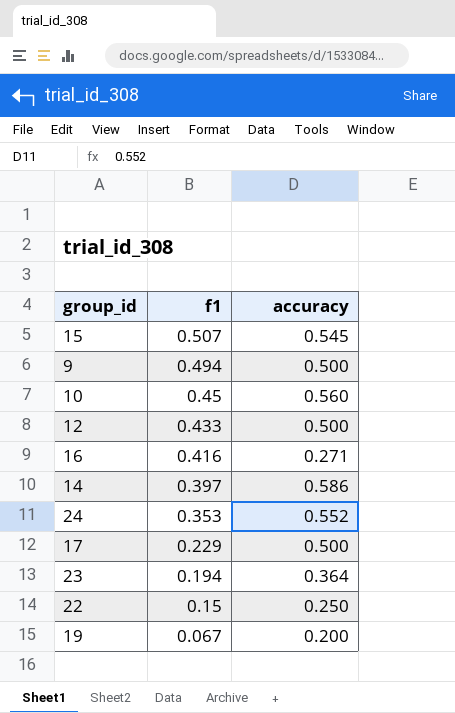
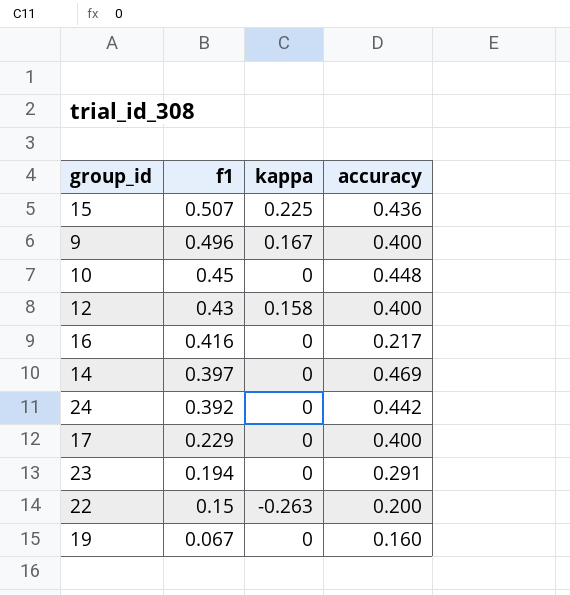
column kappa | position: none -> 3
15 | accuracy: 0.545 -> 0.436
9 | f1: 0.494 -> 0.496
9 | accuracy: 0.500 -> 0.400
10 | accuracy: 0.560 -> 0.448
12 | f1: 0.433 -> 0.43
12 | accuracy: 0.500 -> 0.400
16 | accuracy: 0.271 -> 0.217
14 | accuracy: 0.586 -> 0.469
24 | f1: 0.353 -> 0.392
24 | accuracy: 0.552 -> 0.442
17 | accuracy: 0.500 -> 0.400
23 | accuracy: 0.364 -> 0.291
22 | accuracy: 0.250 -> 0.200
19 | accuracy: 0.200 -> 0.160

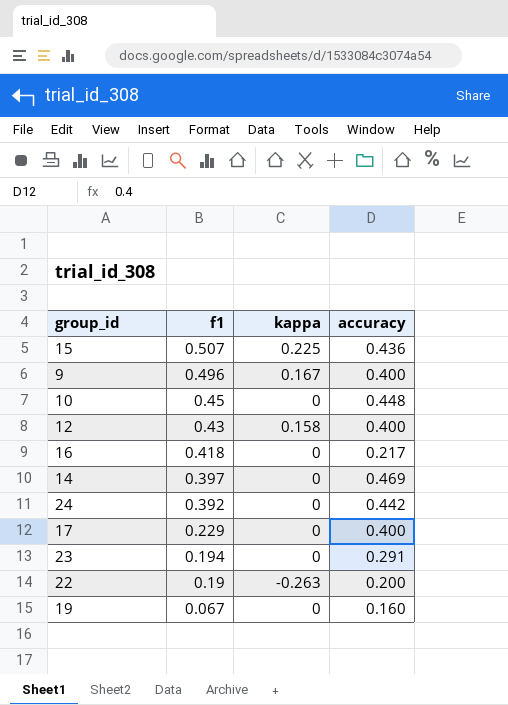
16 | f1: 0.416 -> 0.418
22 | f1: 0.15 -> 0.19

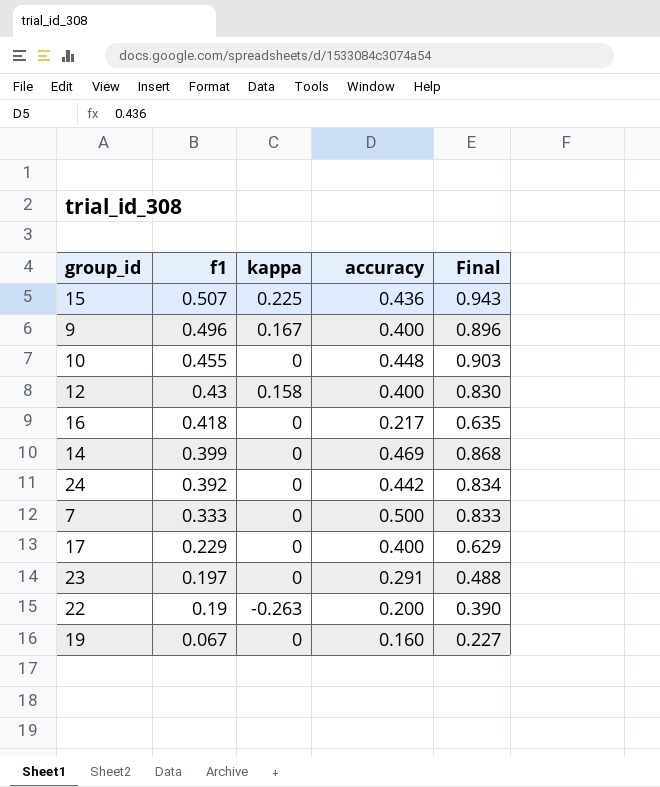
column Final | formula: none -> [f1] + [accuracy]
10 | f1: 0.45 -> 0.455
14 | f1: 0.397 -> 0.399
row 7: none -> 0.333 | 0 | 0.500 | 0.833
23 | f1: 0.194 -> 0.197

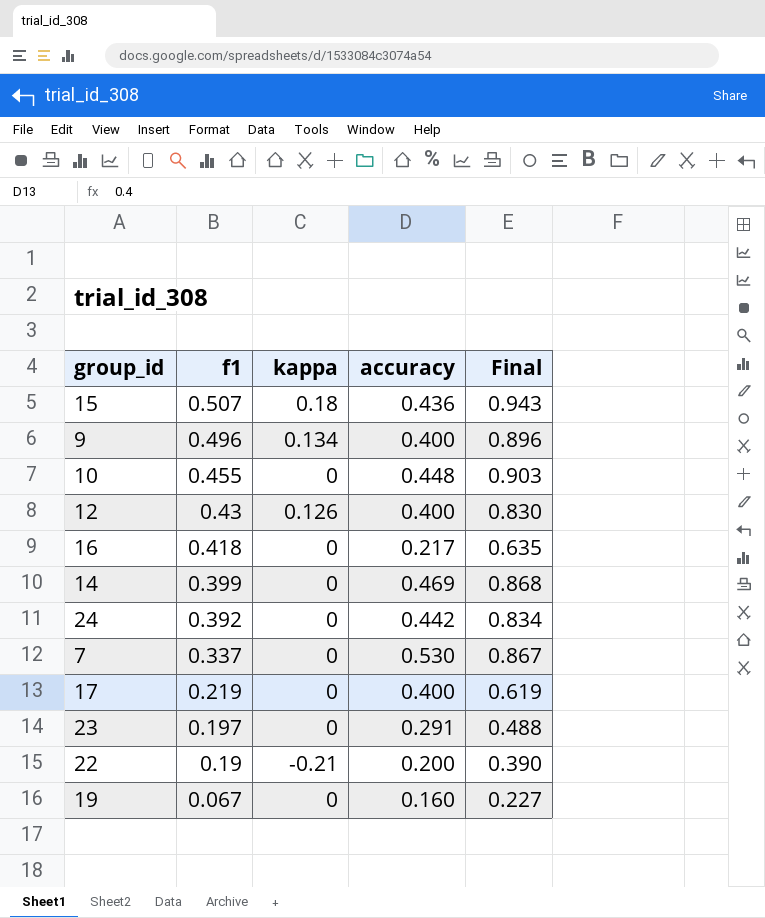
15 | kappa: 0.225 -> 0.18
9 | kappa: 0.167 -> 0.134
12 | kappa: 0.158 -> 0.126
7 | f1: 0.333 -> 0.337
7 | accuracy: 0.500 -> 0.530
7 | Final: 0.833 -> 0.867
17 | f1: 0.229 -> 0.219
17 | Final: 0.629 -> 0.619
22 | kappa: -0.263 -> -0.21

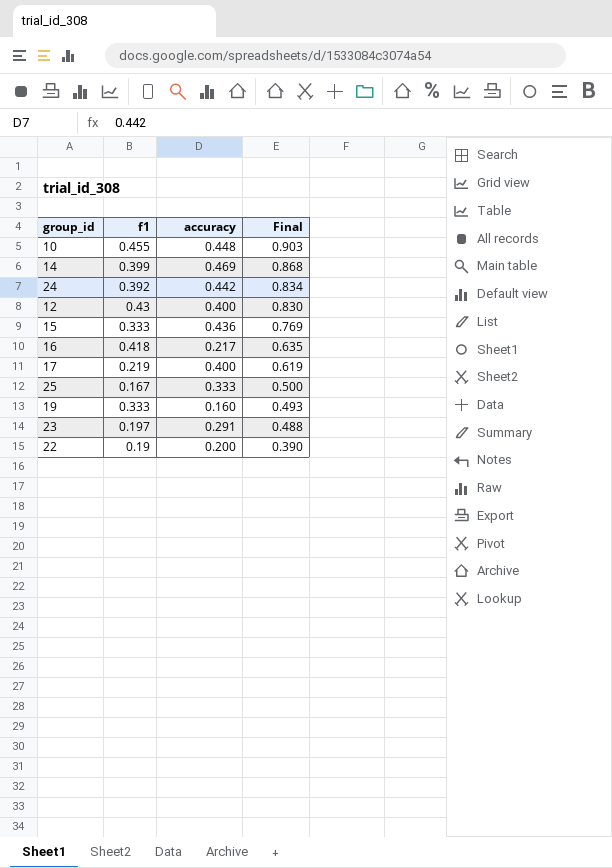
row order: f1 descending -> Final descending
column kappa | position: 3 -> none
row 9: 0.496 | 0.134 | 0.400 | 0.896 -> none
row 7: 0.337 | 0 | 0.530 | 0.867 -> none
15 | f1: 0.507 -> 0.333
15 | Final: 0.943 -> 0.769
row 25: none -> 0.167 | 0.333 | 0.500
19 | f1: 0.067 -> 0.333
19 | Final: 0.227 -> 0.493

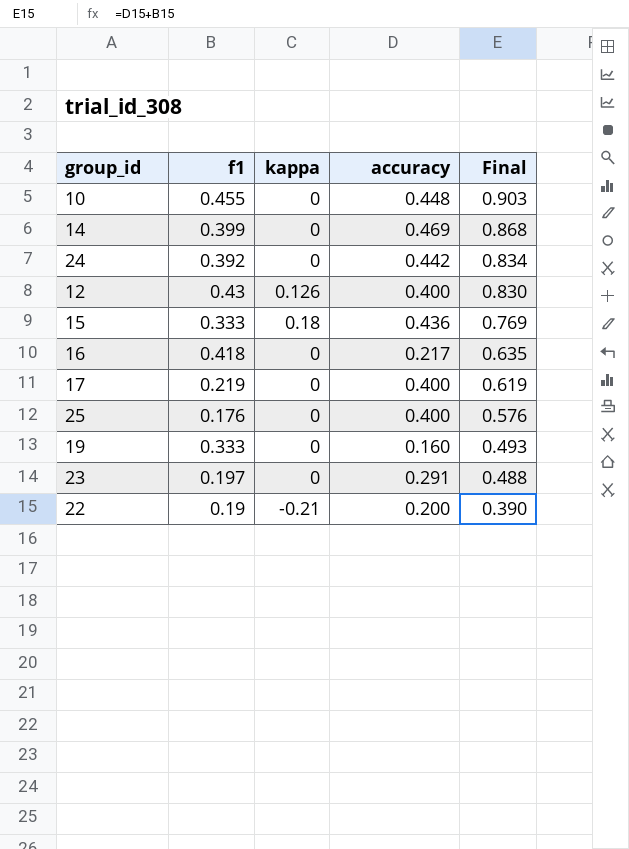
column kappa | position: none -> 3
25 | f1: 0.167 -> 0.176
25 | accuracy: 0.333 -> 0.400
25 | Final: 0.500 -> 0.576

